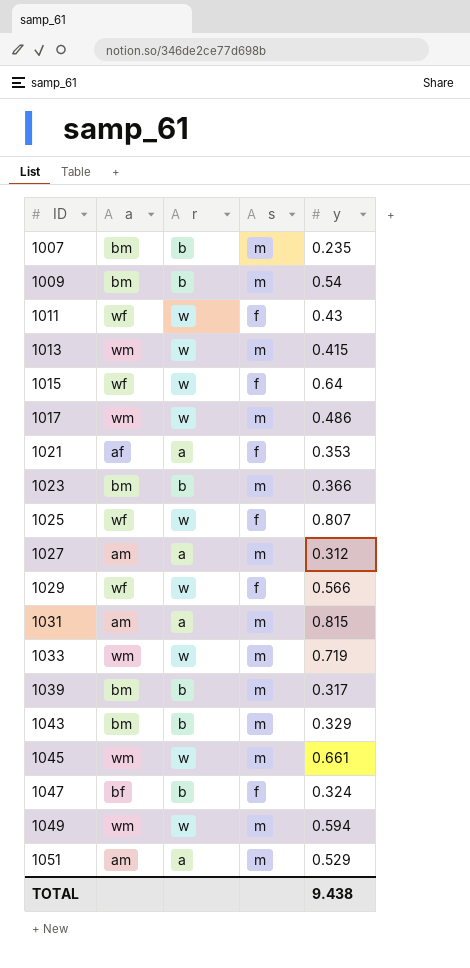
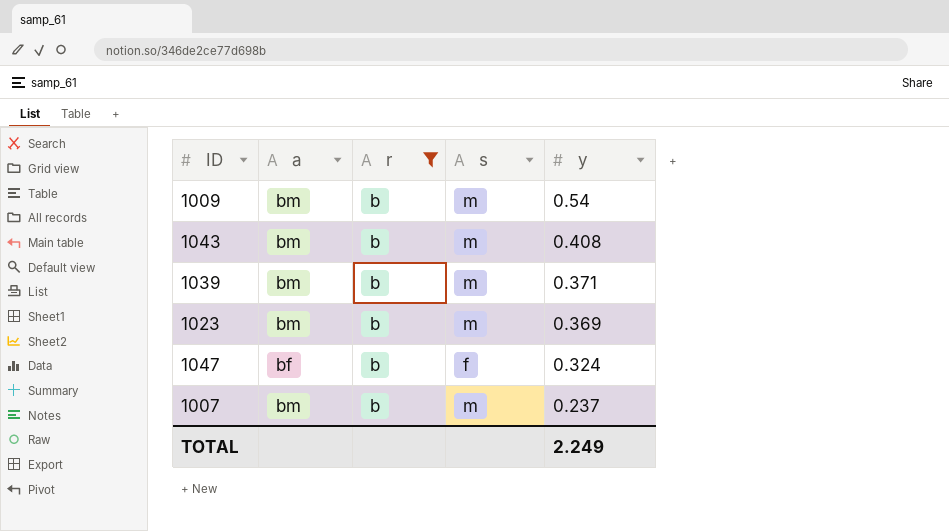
filter: none -> r = b
row order: ID ascending -> y descending
1043 | y: 0.329 -> 0.408
1039 | y: 0.317 -> 0.371
1023 | y: 0.366 -> 0.369
1007 | y: 0.235 -> 0.237
TOTAL | y: 9.438 -> 2.249

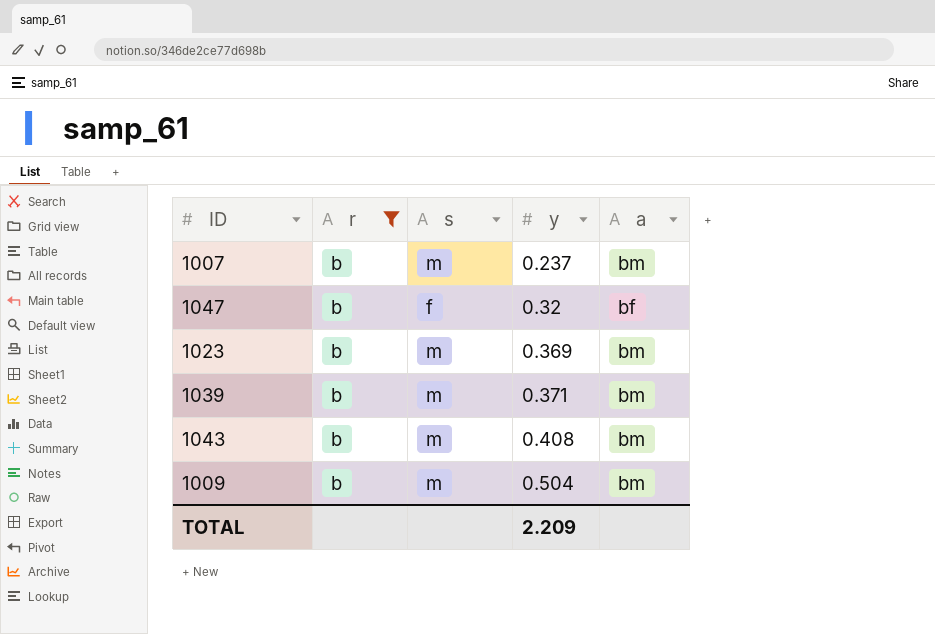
row order: y descending -> y ascending
column a | position: 2 -> 5
1047 | y: 0.324 -> 0.32
1009 | y: 0.54 -> 0.504
TOTAL | y: 2.249 -> 2.209

